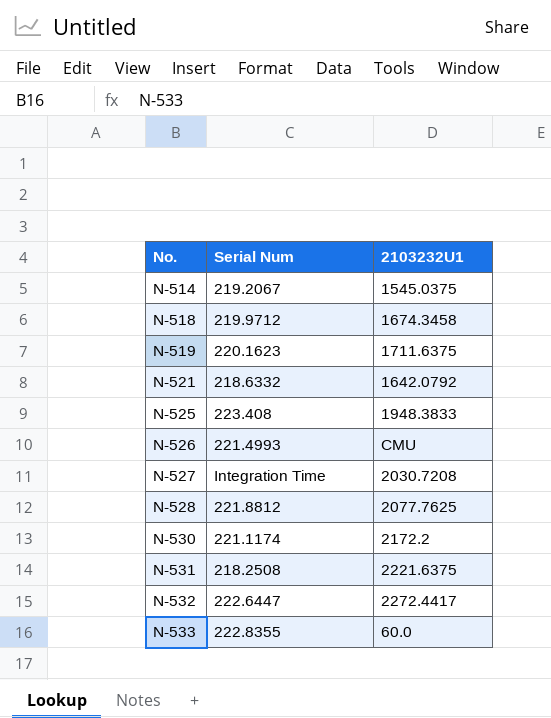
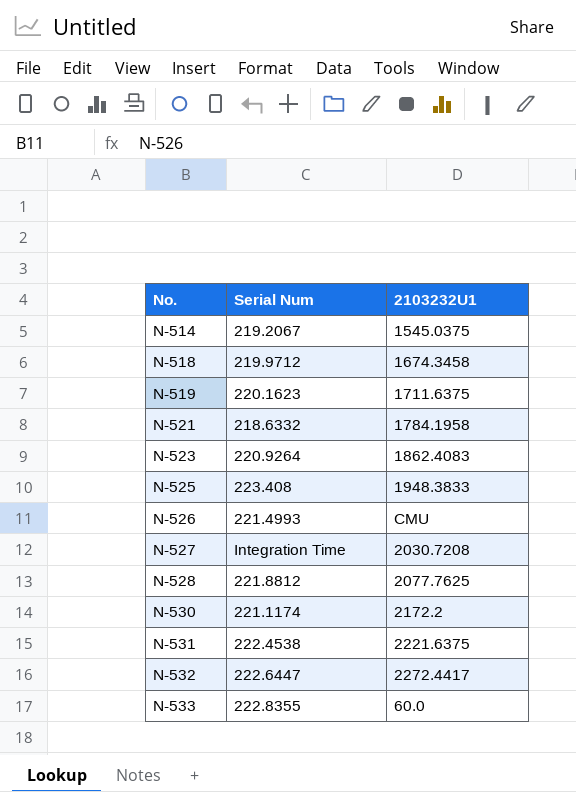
N-521 | 2103232U1: 1642.0792 -> 1784.1958
row N-523: none -> 220.9264 | 1862.4083
N-531 | Serial Num: 218.2508 -> 222.4538

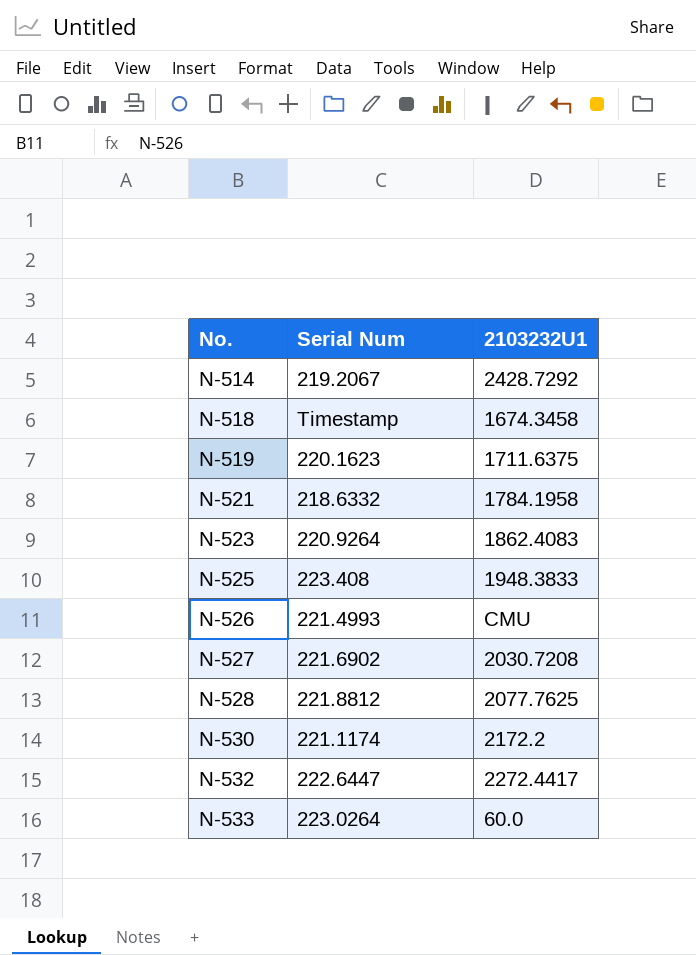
row N-531: 222.4538 | 2221.6375 -> none
N-514 | 2103232U1: 1545.0375 -> 2428.7292
N-518 | Serial Num: 219.9712 -> Timestamp
N-527 | Serial Num: Integration Time -> 221.6902
N-533 | Serial Num: 222.8355 -> 223.0264

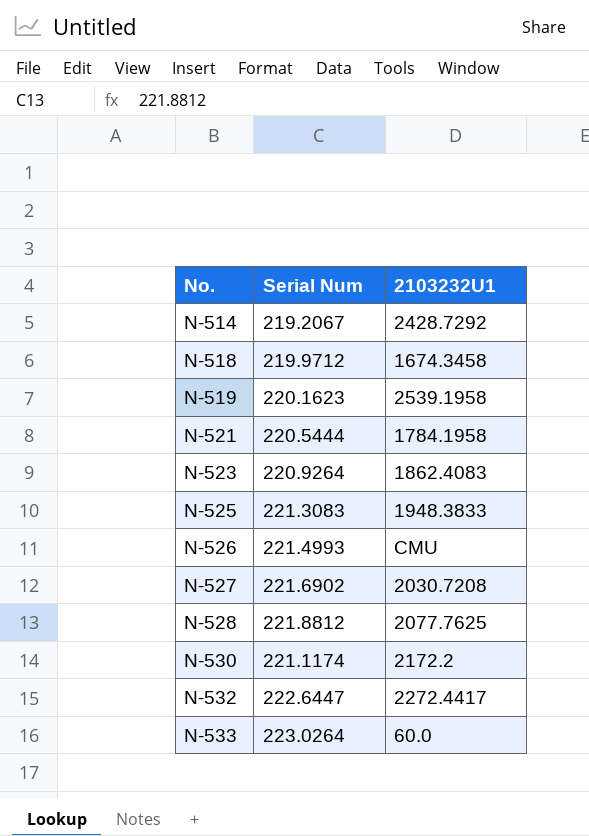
N-518 | Serial Num: Timestamp -> 219.9712
N-519 | 2103232U1: 1711.6375 -> 2539.1958
N-521 | Serial Num: 218.6332 -> 220.5444
N-525 | Serial Num: 223.408 -> 221.3083

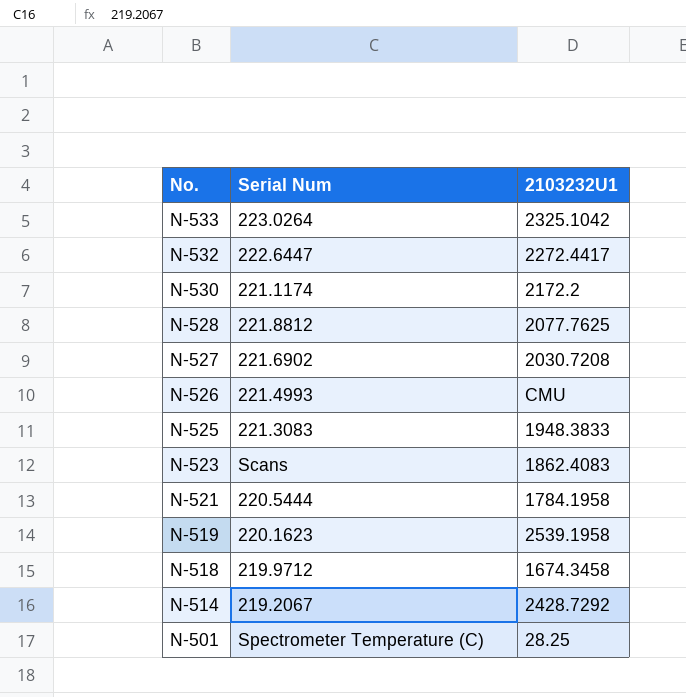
row order: No. ascending -> No. descending
N-533 | 2103232U1: 60.0 -> 2325.1042
N-523 | Serial Num: 220.9264 -> Scans
row N-501: none -> Spectrometer Temperature (C) | 28.25

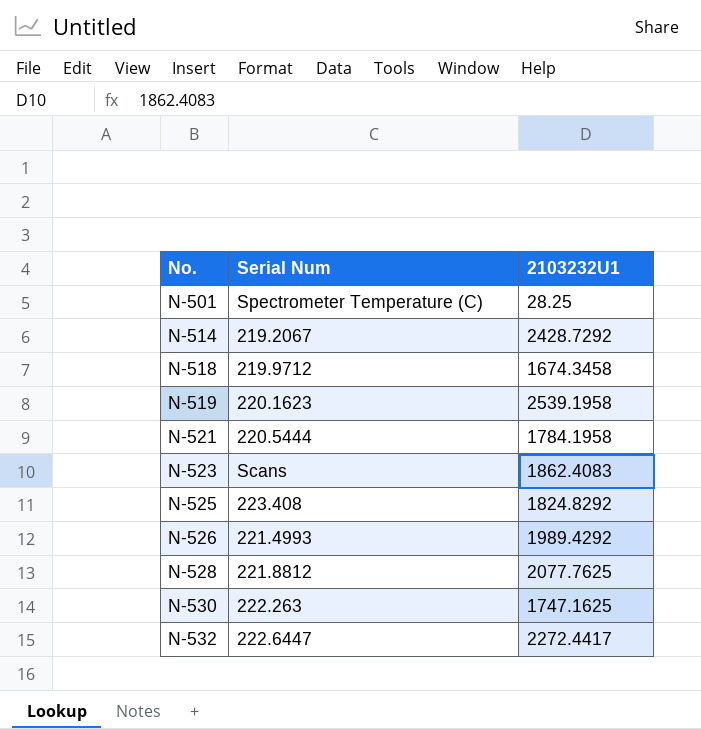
row order: No. descending -> No. ascending
row N-533: 223.0264 | 2325.1042 -> none
row N-527: 221.6902 | 2030.7208 -> none
N-525 | Serial Num: 221.3083 -> 223.408
N-525 | 2103232U1: 1948.3833 -> 1824.8292
N-526 | 2103232U1: CMU -> 1989.4292
N-530 | Serial Num: 221.1174 -> 222.263
N-530 | 2103232U1: 2172.2 -> 1747.1625

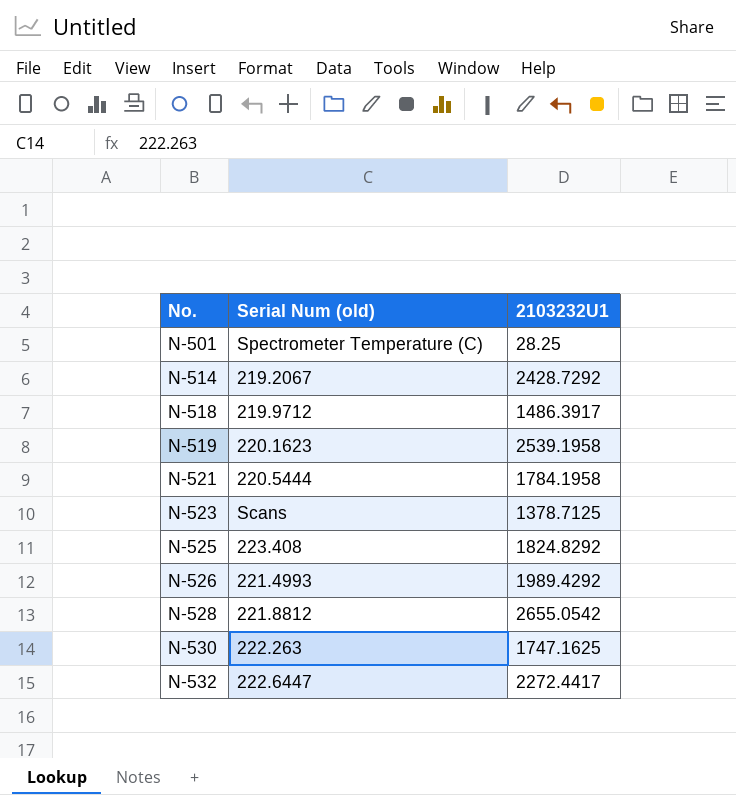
column name: Serial Num -> Serial Num (old)
N-518 | 2103232U1: 1674.3458 -> 1486.3917
N-523 | 2103232U1: 1862.4083 -> 1378.7125
N-528 | 2103232U1: 2077.7625 -> 2655.0542

